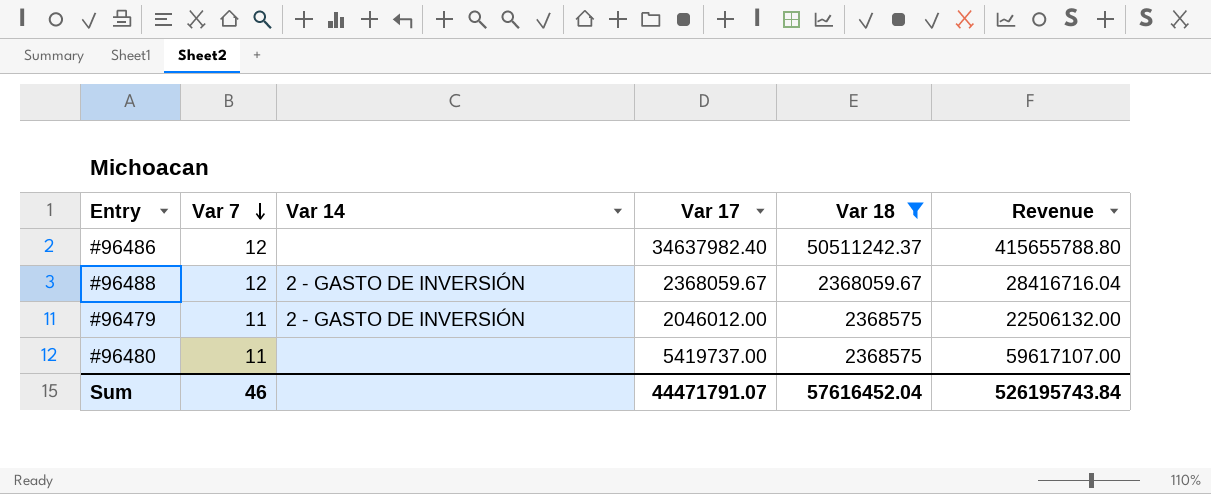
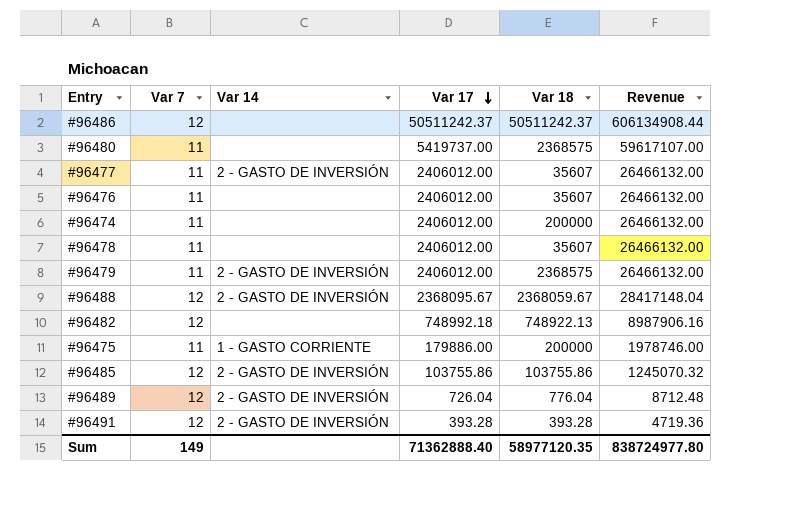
filter: Var 18 >= 2368059.67 -> none
row order: Var 7 descending -> Var 17 descending
#96486 | Var 17: 34637982.40 -> 50511242.37
#96486 | Revenue: 415655788.80 -> 606134908.44
#96479 | Var 17: 2046012.00 -> 2406012.00
#96479 | Revenue: 22506132.00 -> 26466132.00
#96488 | Var 17: 2368059.67 -> 2368095.67
#96488 | Revenue: 28416716.04 -> 28417148.04
Sum | Var 7: 46 -> 149
Sum | Var 17: 44471791.07 -> 71362888.40
Sum | Var 18: 57616452.04 -> 58977120.35
Sum | Revenue: 526195743.84 -> 838724977.80

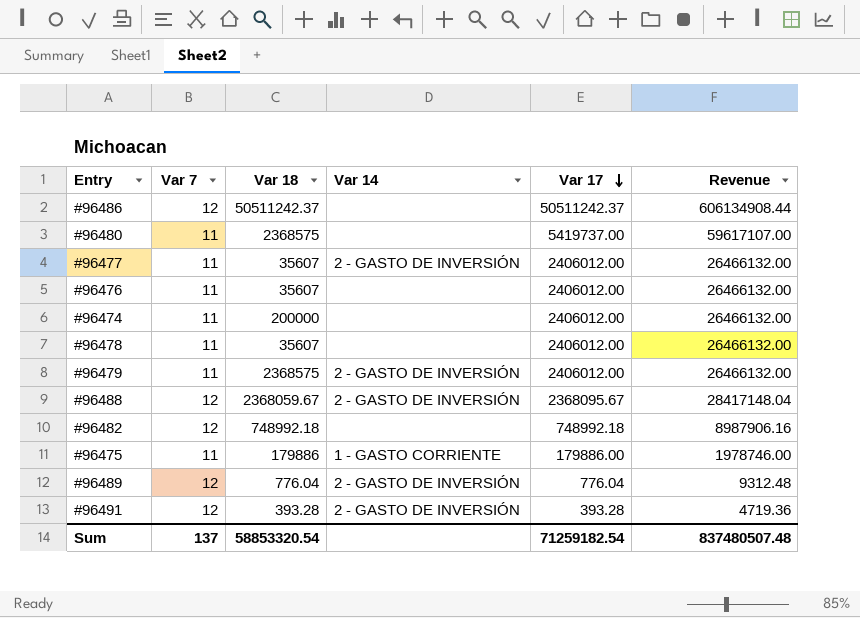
column Var 18 | position: 5 -> 3
row #96485: 12 | 2 - GASTO DE INVERSIÓN | 103755.86 | 103755.86 | 1245070.32 -> none
#96482 | Var 18: 748922.13 -> 748992.18
#96475 | Var 18: 200000 -> 179886
#96489 | Var 17: 726.04 -> 776.04
#96489 | Revenue: 8712.48 -> 9312.48
Sum | Var 7: 149 -> 137
Sum | Var 18: 58977120.35 -> 58853320.54
Sum | Var 17: 71362888.40 -> 71259182.54
Sum | Revenue: 838724977.80 -> 837480507.48

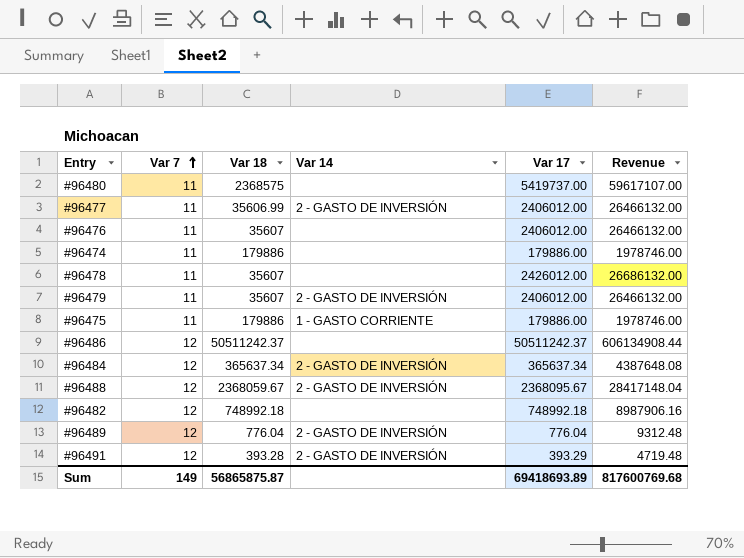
row order: Var 17 descending -> Var 7 ascending
#96477 | Var 18: 35607 -> 35606.99
#96474 | Var 18: 200000 -> 179886
#96474 | Var 17: 2406012.00 -> 179886.00
#96474 | Revenue: 26466132.00 -> 1978746.00
#96478 | Var 17: 2406012.00 -> 2426012.00
#96478 | Revenue: 26466132.00 -> 26686132.00
#96479 | Var 18: 2368575 -> 35607
row #96484: none -> 12 | 365637.34 | 2 - GASTO DE INVERSIÓN | 365637.34 | 4387648.08
#96491 | Var 17: 393.28 -> 393.29
#96491 | Revenue: 4719.36 -> 4719.48
Sum | Var 7: 137 -> 149
Sum | Var 18: 58853320.54 -> 56865875.87
Sum | Var 17: 71259182.54 -> 69418693.89
Sum | Revenue: 837480507.48 -> 817600769.68

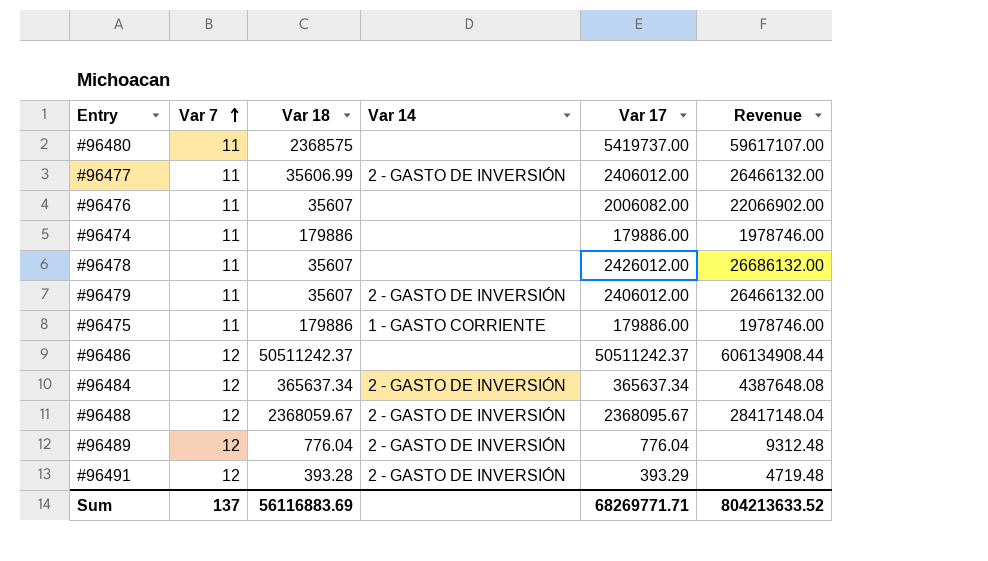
row #96482: 12 | 748992.18 | none | 748992.18 | 8987906.16 -> none
#96476 | Var 17: 2406012.00 -> 2006082.00
#96476 | Revenue: 26466132.00 -> 22066902.00
Sum | Var 7: 149 -> 137
Sum | Var 18: 56865875.87 -> 56116883.69
Sum | Var 17: 69418693.89 -> 68269771.71
Sum | Revenue: 817600769.68 -> 804213633.52

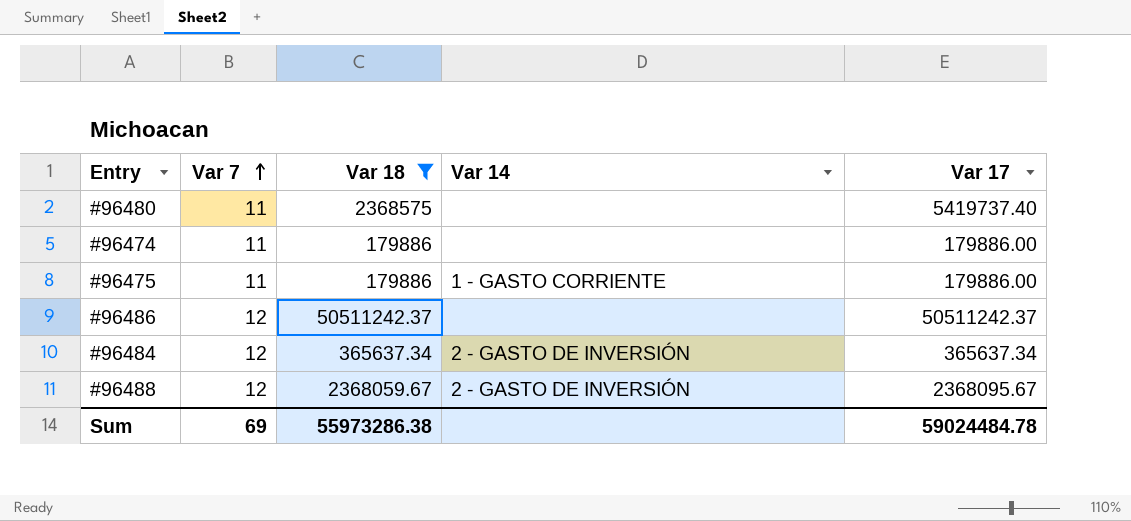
filter: none -> Var 18 >= 179886
column Revenue | formula: [Var 7] * [Var 17] -> none
#96480 | Var 17: 5419737.00 -> 5419737.40
Sum | Var 7: 137 -> 69
Sum | Var 18: 56116883.69 -> 55973286.38
Sum | Var 17: 68269771.71 -> 59024484.78

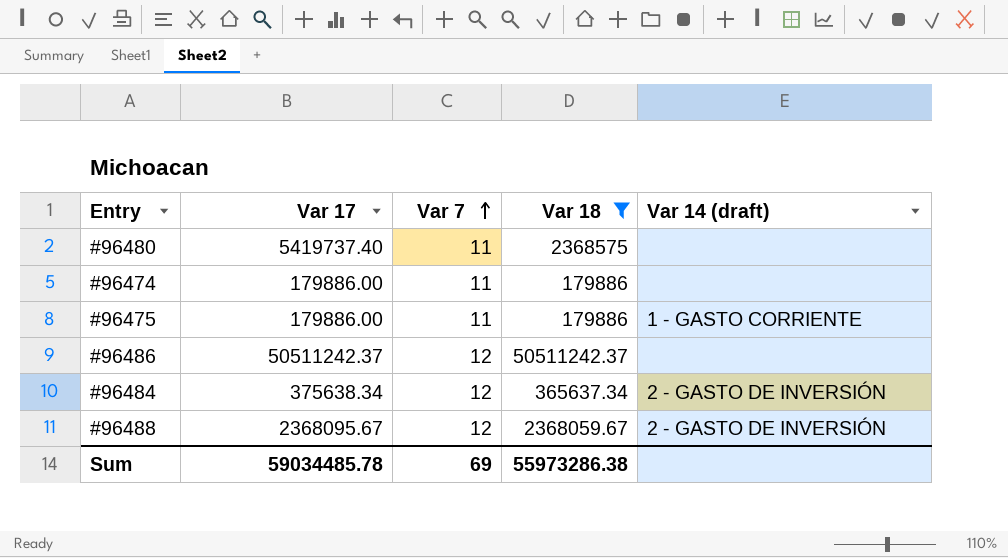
column Var 17 | position: 5 -> 2
column name: Var 14 -> Var 14 (draft)
#96484 | Var 17: 365637.34 -> 375638.34
Sum | Var 17: 59024484.78 -> 59034485.78

